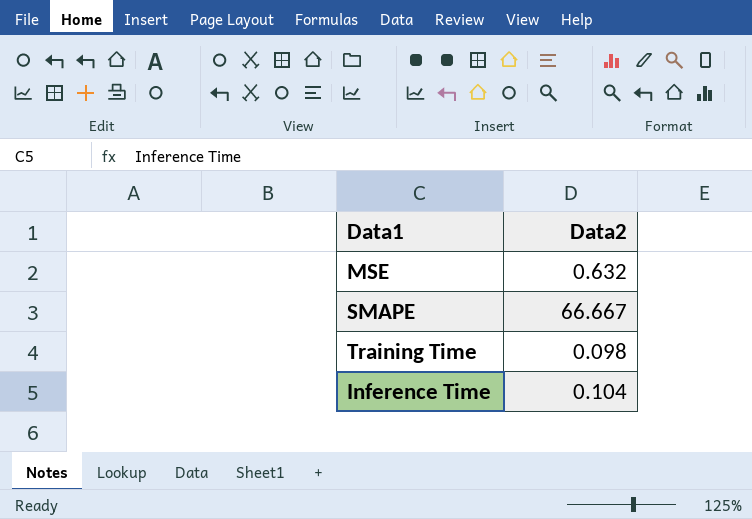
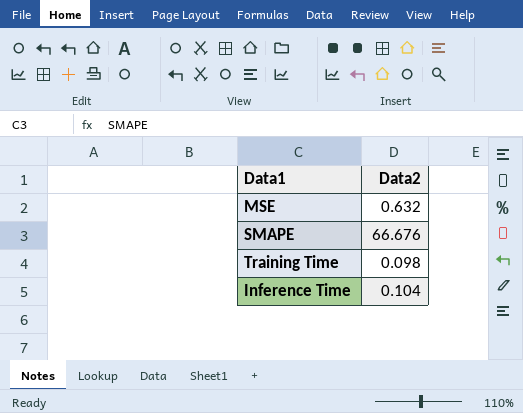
SMAPE | Data2: 66.667 -> 66.676

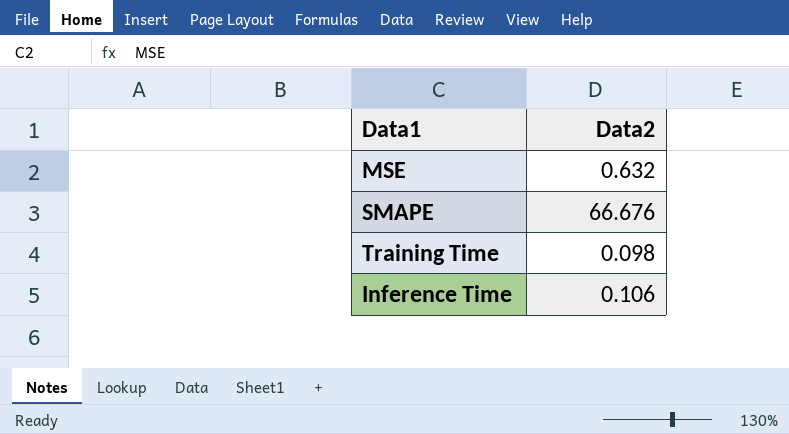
Inference Time | Data2: 0.104 -> 0.106

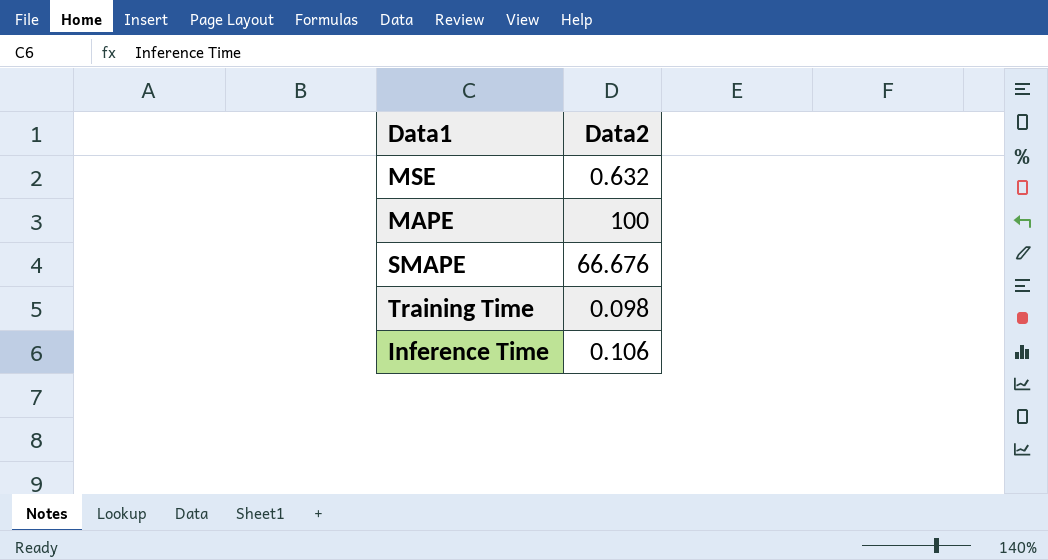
row MAPE: none -> 100

